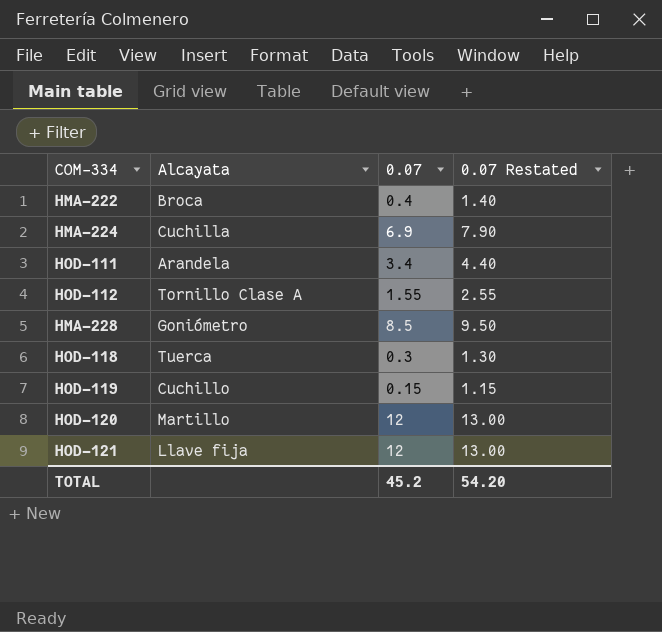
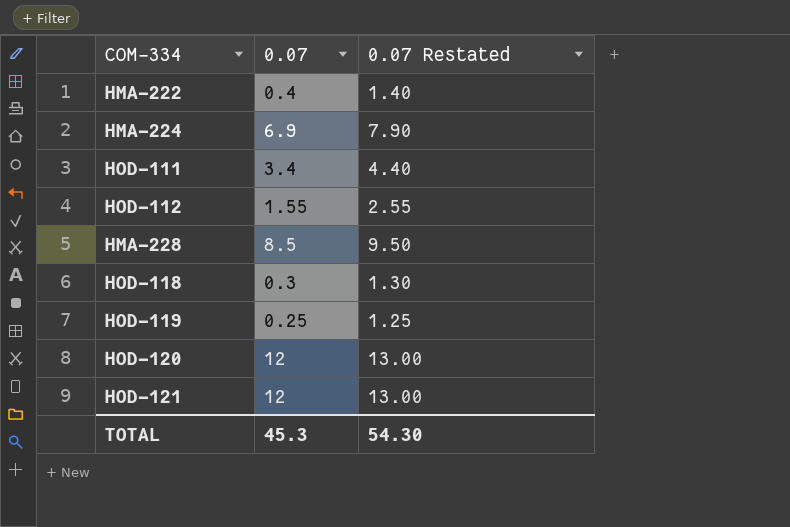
column Alcayata | position: 2 -> none
HOD-119 | 0.07: 0.15 -> 0.25
HOD-119 | 0.07 Restated: 1.15 -> 1.25
TOTAL | 0.07: 45.2 -> 45.3
TOTAL | 0.07 Restated: 54.20 -> 54.30

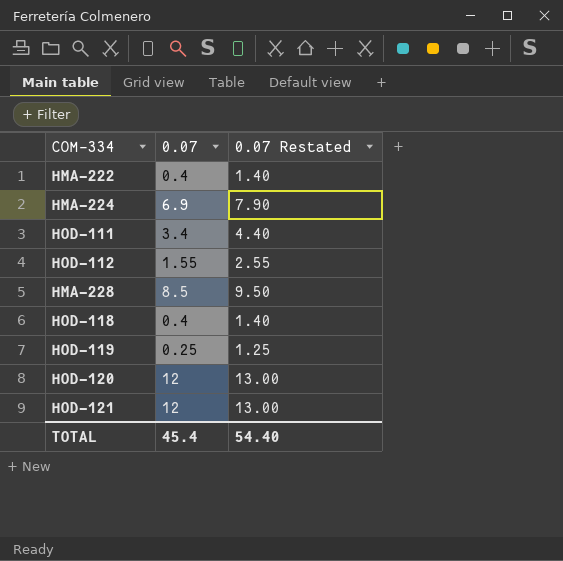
HOD-118 | 0.07: 0.3 -> 0.4
HOD-118 | 0.07 Restated: 1.30 -> 1.40
TOTAL | 0.07: 45.3 -> 45.4
TOTAL | 0.07 Restated: 54.30 -> 54.40

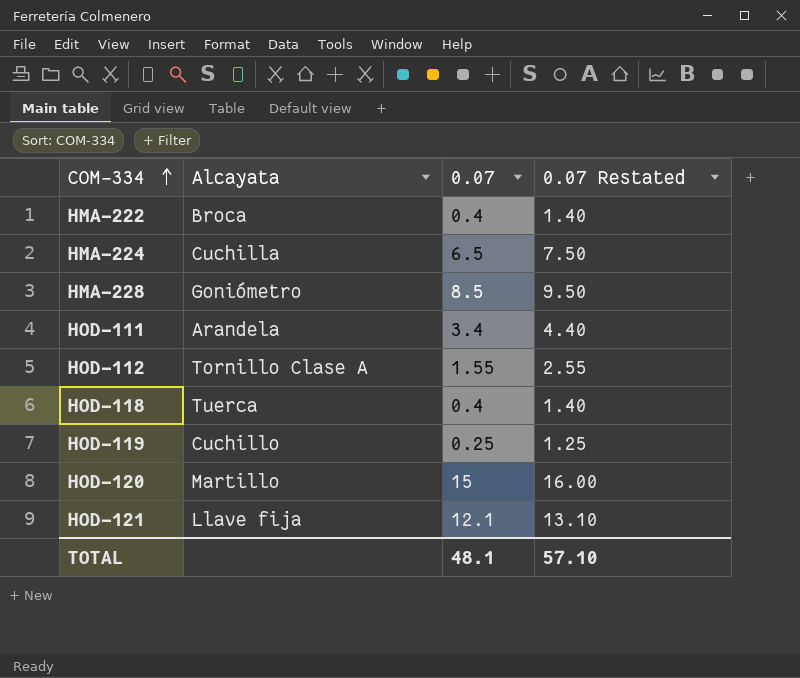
row order: none -> COM-334 ascending
column Alcayata | position: none -> 2
HMA-224 | 0.07: 6.9 -> 6.5
HMA-224 | 0.07 Restated: 7.90 -> 7.50
HOD-120 | 0.07: 12 -> 15
HOD-120 | 0.07 Restated: 13.00 -> 16.00
HOD-121 | 0.07: 12 -> 12.1
HOD-121 | 0.07 Restated: 13.00 -> 13.10
TOTAL | 0.07: 45.4 -> 48.1
TOTAL | 0.07 Restated: 54.40 -> 57.10

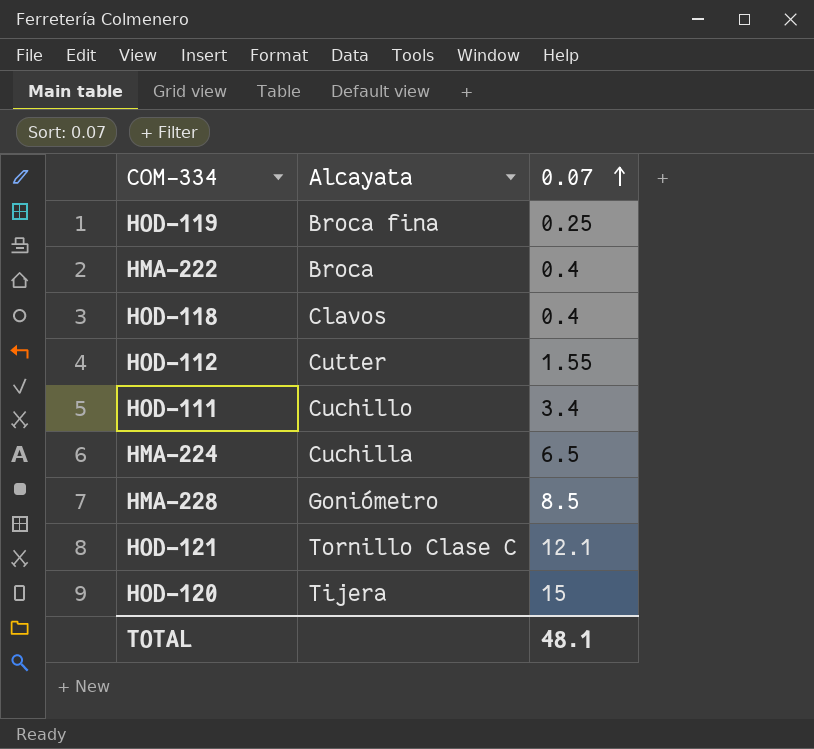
row order: COM-334 ascending -> 0.07 ascending
column 0.07 Restated | formula: [0.07] + 1 -> none
HOD-119 | Alcayata: Cuchillo -> Broca fina
HOD-118 | Alcayata: Tuerca -> Clavos
HOD-112 | Alcayata: Tornillo Clase A -> Cutter
HOD-111 | Alcayata: Arandela -> Cuchillo
HOD-121 | Alcayata: Llave fija -> Tornillo Clase C
HOD-120 | Alcayata: Martillo -> Tijera

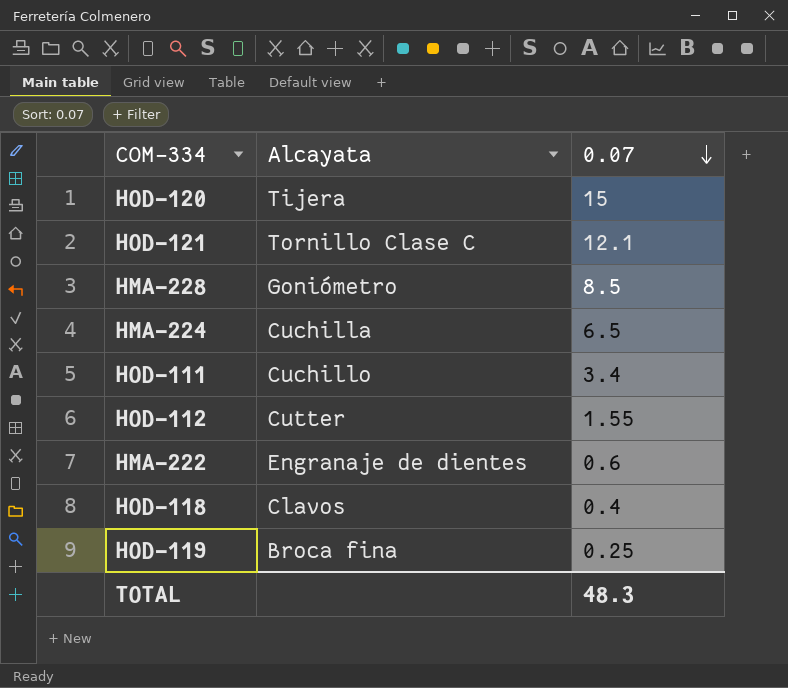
row order: 0.07 ascending -> 0.07 descending
HMA-222 | Alcayata: Broca -> Engranaje de dientes
HMA-222 | 0.07: 0.4 -> 0.6
TOTAL | 0.07: 48.1 -> 48.3

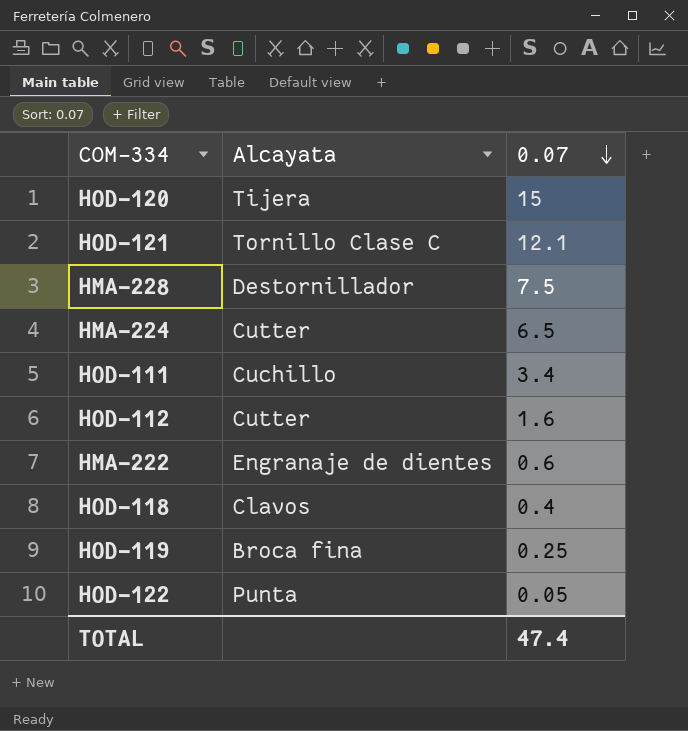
HMA-228 | Alcayata: Goniómetro -> Destornillador
HMA-228 | 0.07: 8.5 -> 7.5
HMA-224 | Alcayata: Cuchilla -> Cutter
HOD-112 | 0.07: 1.55 -> 1.6
row HOD-122: none -> Punta | 0.05
TOTAL | 0.07: 48.3 -> 47.4

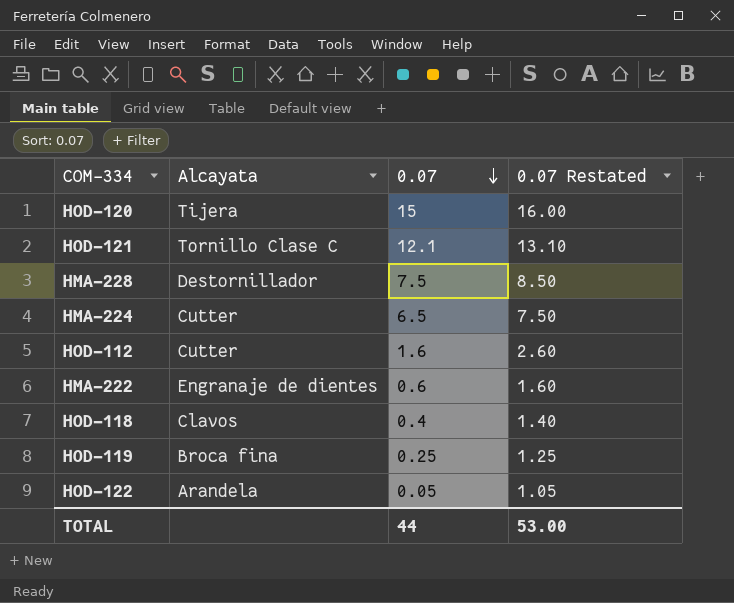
column 0.07 Restated | formula: none -> [0.07] + 1
row HOD-111: Cuchillo | 3.4 -> none
HOD-122 | Alcayata: Punta -> Arandela
TOTAL | 0.07: 47.4 -> 44

